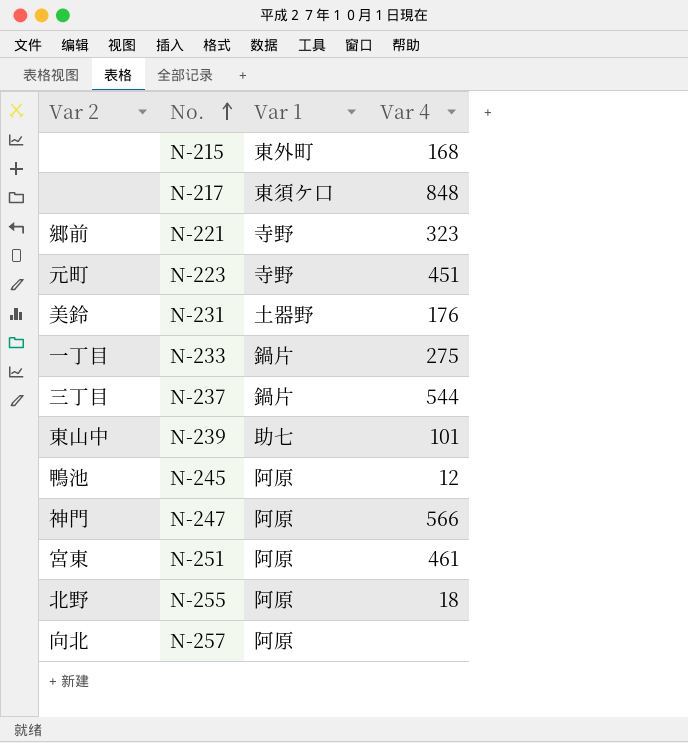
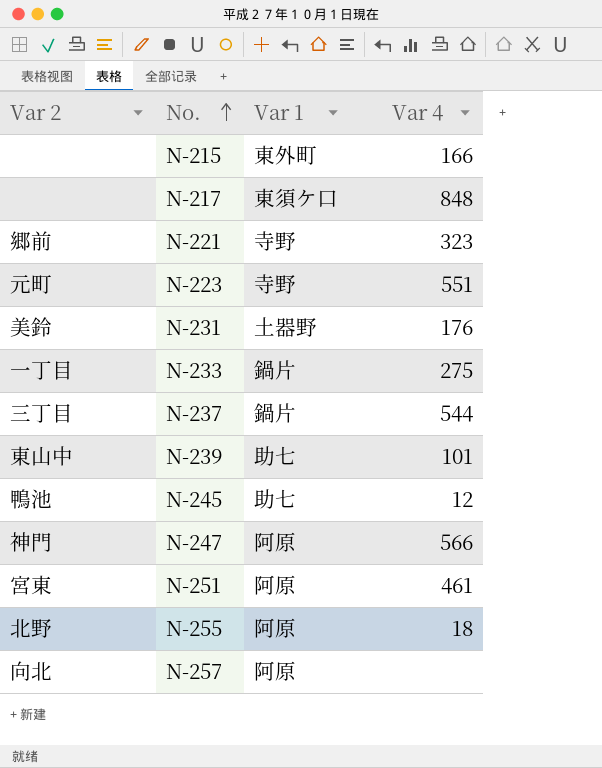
N-215 | Var 4: 168 -> 166
N-223 | Var 4: 451 -> 551
N-245 | Var 1: 阿原 -> 助七

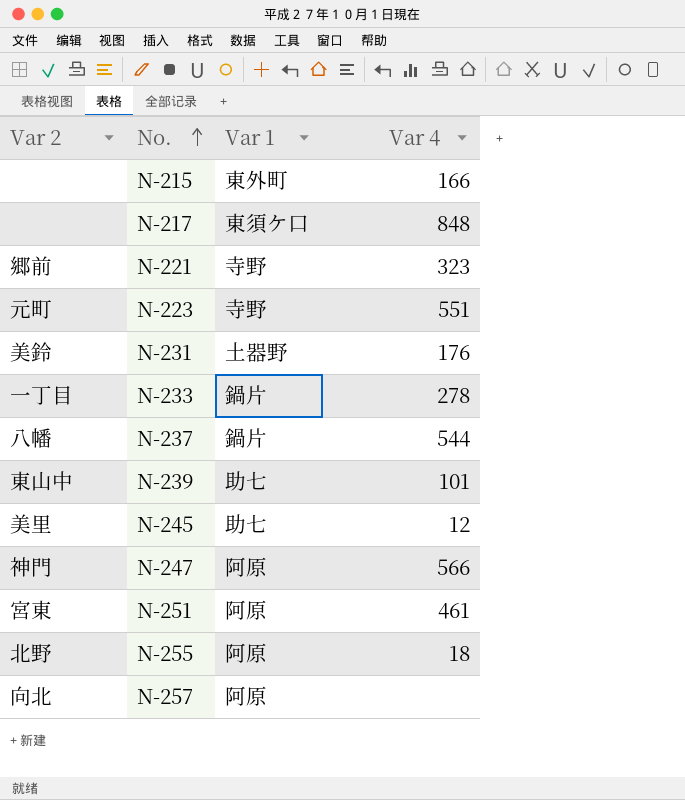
N-233 | Var 4: 275 -> 278
N-237 | Var 2: 三丁目 -> 八幡
N-245 | Var 2: 鴨池 -> 美里

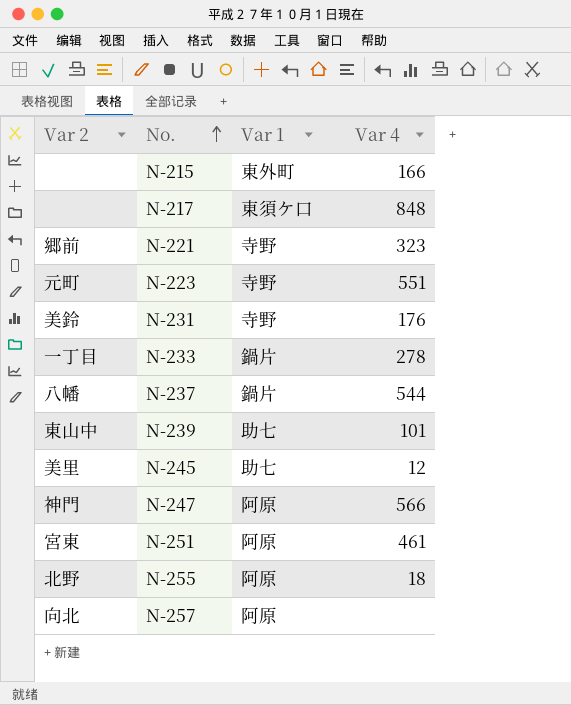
N-231 | Var 1: 土器野 -> 寺野

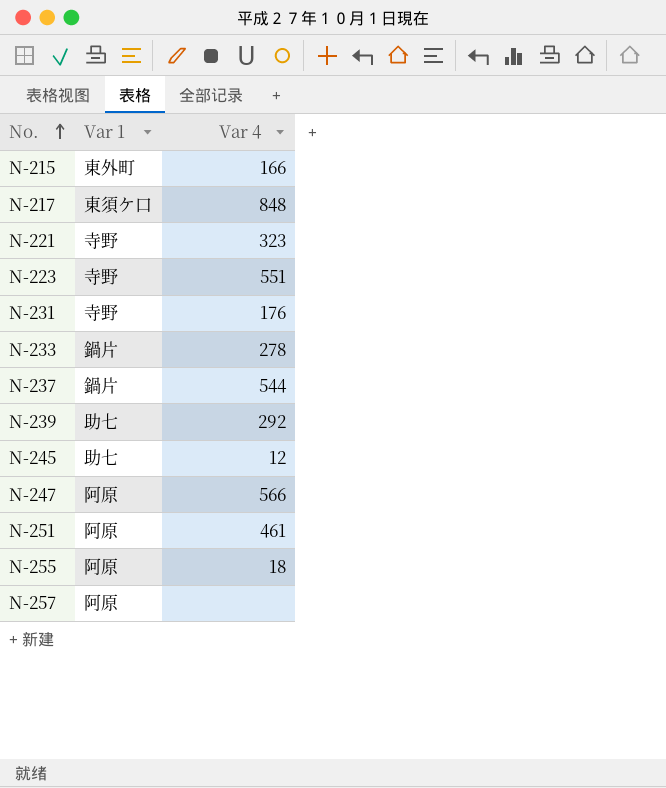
column Var 2 | position: 1 -> none
N-239 | Var 4: 101 -> 292

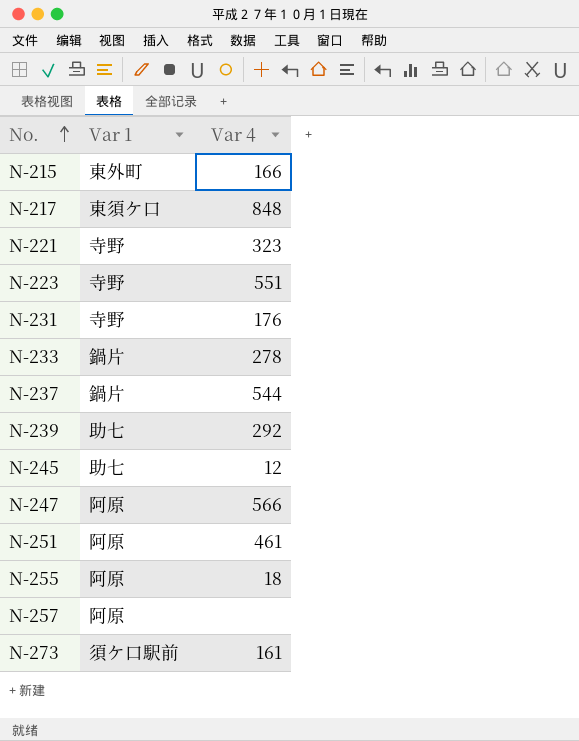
row N-273: none -> 須ケ口駅前 | 161

